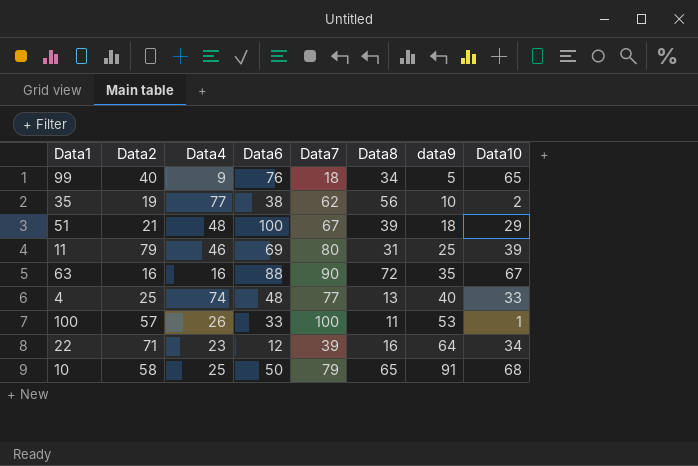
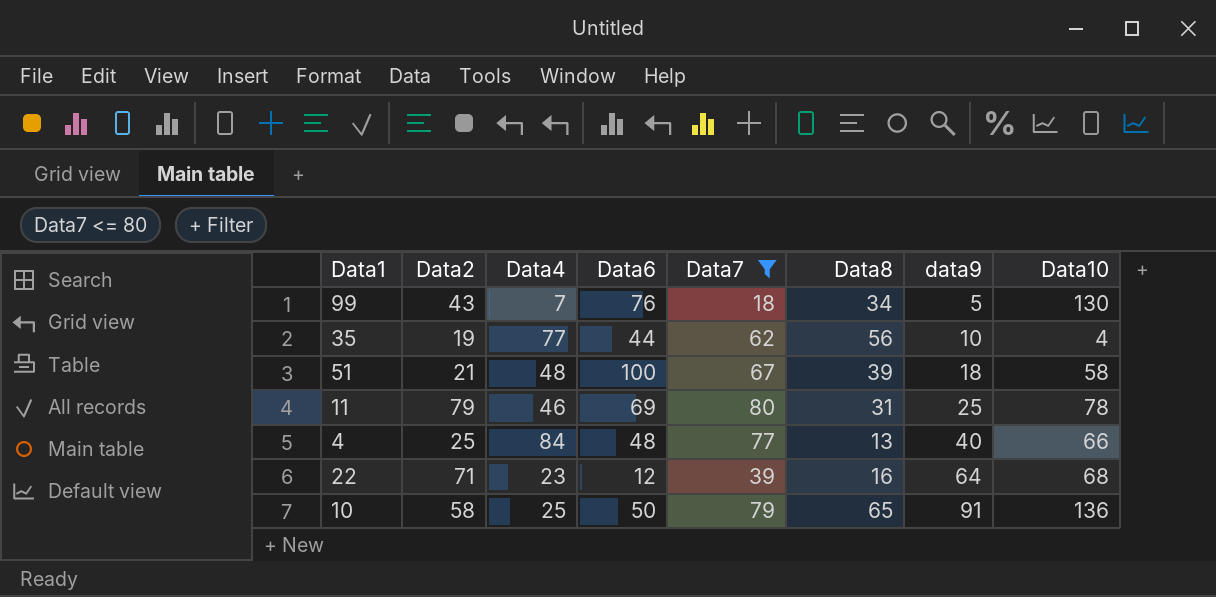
filter: none -> Data7 <= 80
99 | Data2: 40 -> 43
99 | Data4: 9 -> 7
99 | Data10: 65 -> 130
35 | Data6: 38 -> 44
35 | Data10: 2 -> 4
51 | Data10: 29 -> 58
11 | Data10: 39 -> 78
4 | Data4: 74 -> 84
4 | Data10: 33 -> 66
22 | Data10: 34 -> 68
10 | Data10: 68 -> 136

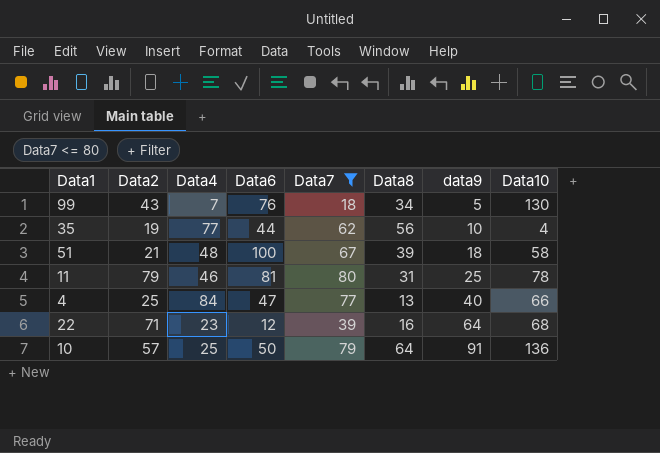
11 | Data6: 69 -> 81
4 | Data6: 48 -> 47
10 | Data2: 58 -> 57
10 | Data8: 65 -> 64

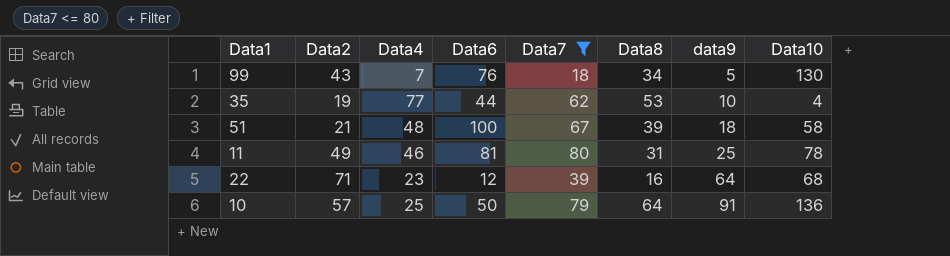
row 4: 25 | 84 | 47 | 77 | 13 | 40 | 66 -> none
35 | Data8: 56 -> 53
11 | Data2: 79 -> 49

